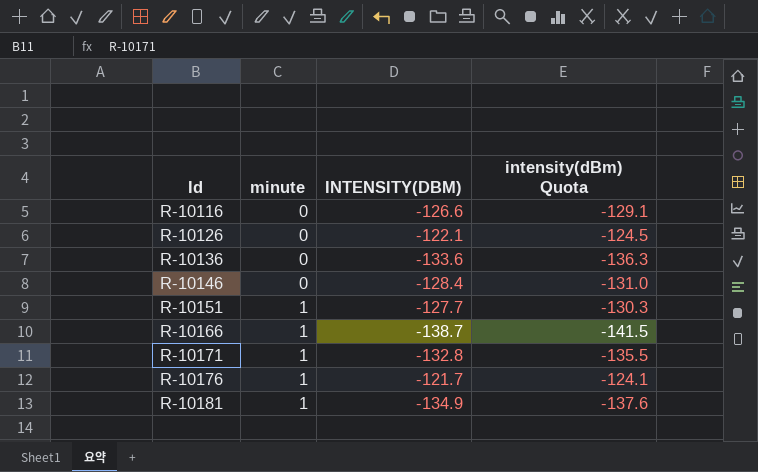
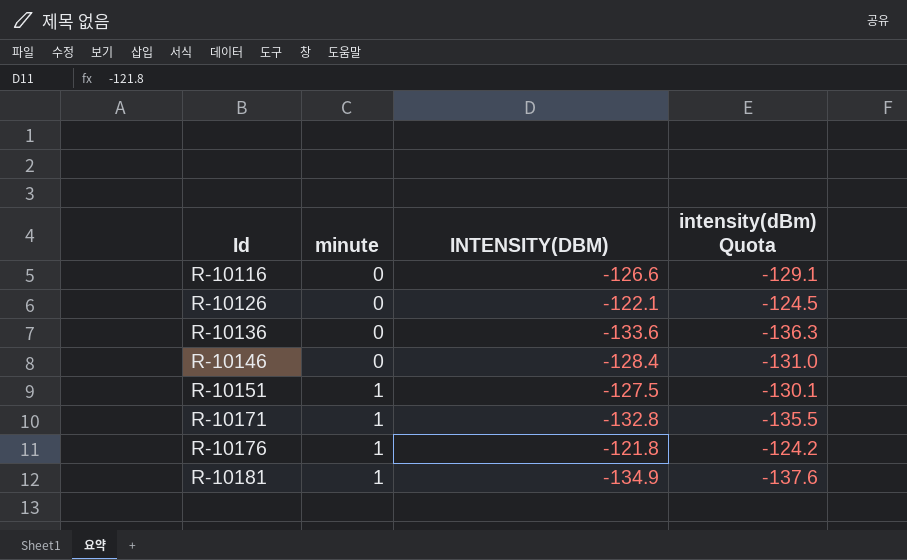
row R-10166: 1 | -138.7 | -141.5 -> none
R-10151 | INTENSITY(DBM): -127.7 -> -127.5
R-10151 | intensity(dBm) Quota: -130.3 -> -130.1
R-10176 | INTENSITY(DBM): -121.7 -> -121.8
R-10176 | intensity(dBm) Quota: -124.1 -> -124.2

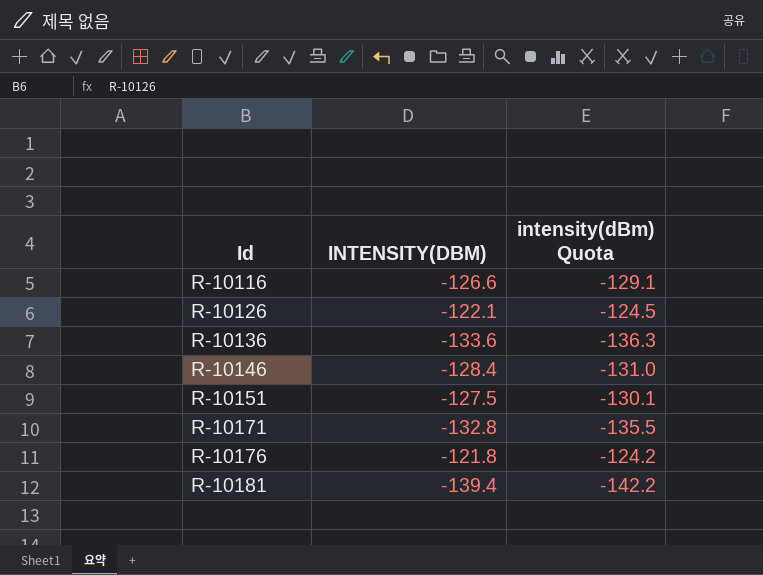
column minute | position: 2 -> none
R-10181 | INTENSITY(DBM): -134.9 -> -139.4
R-10181 | intensity(dBm) Quota: -137.6 -> -142.2

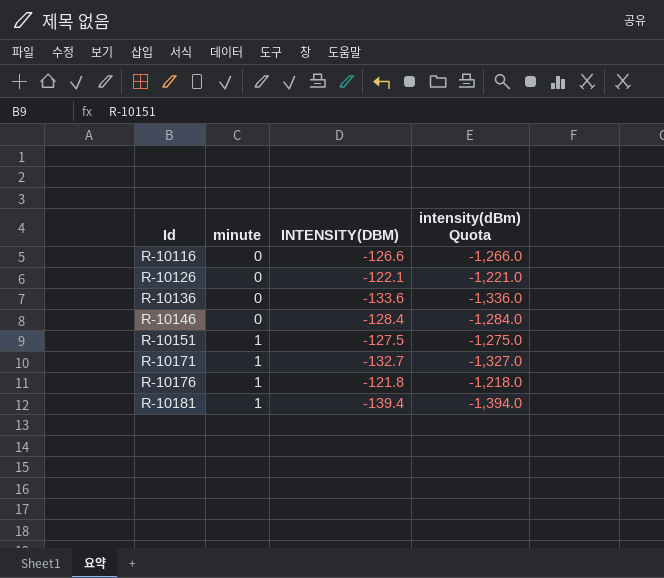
column minute | position: none -> 2
column intensity(dBm) Quota | formula: [INTENSITY(DBM)] * 1.02 -> [INTENSITY(DBM)] * 10
R-10171 | INTENSITY(DBM): -132.8 -> -132.7

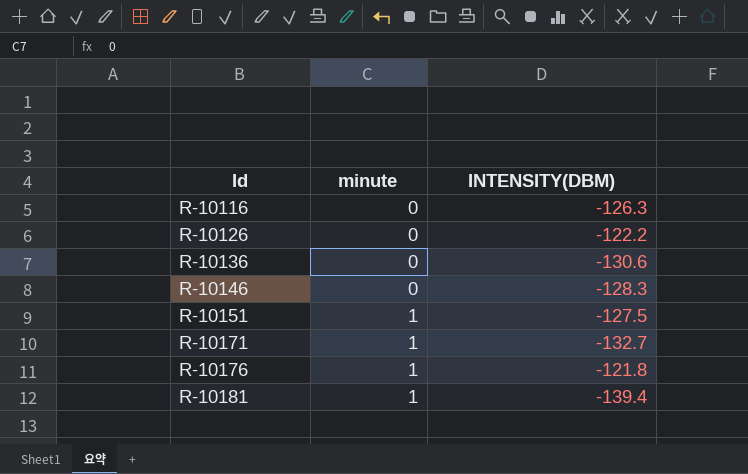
column intensity(dBm) Quota | formula: [INTENSITY(DBM)] * 10 -> none
R-10116 | INTENSITY(DBM): -126.6 -> -126.3
R-10126 | INTENSITY(DBM): -122.1 -> -122.2
R-10136 | INTENSITY(DBM): -133.6 -> -130.6
R-10146 | INTENSITY(DBM): -128.4 -> -128.3

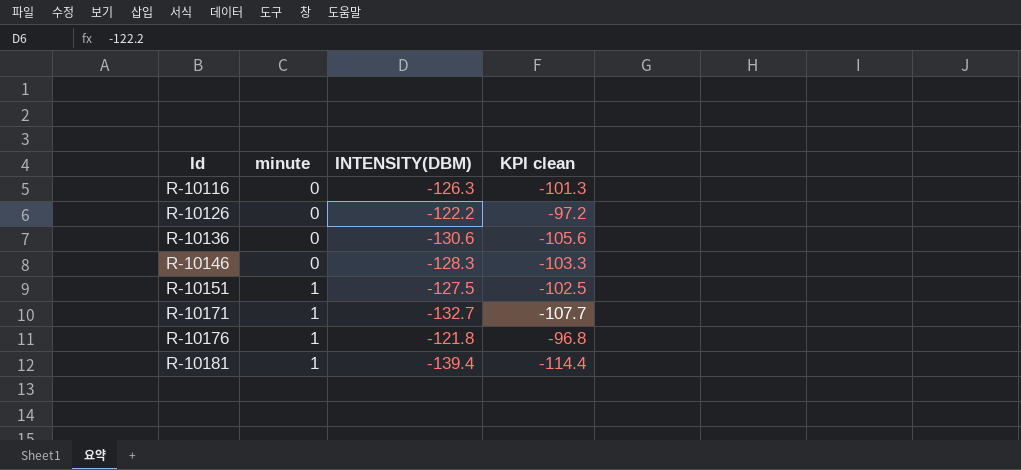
column KPI clean | formula: none -> [INTENSITY(DBM)] + 25

